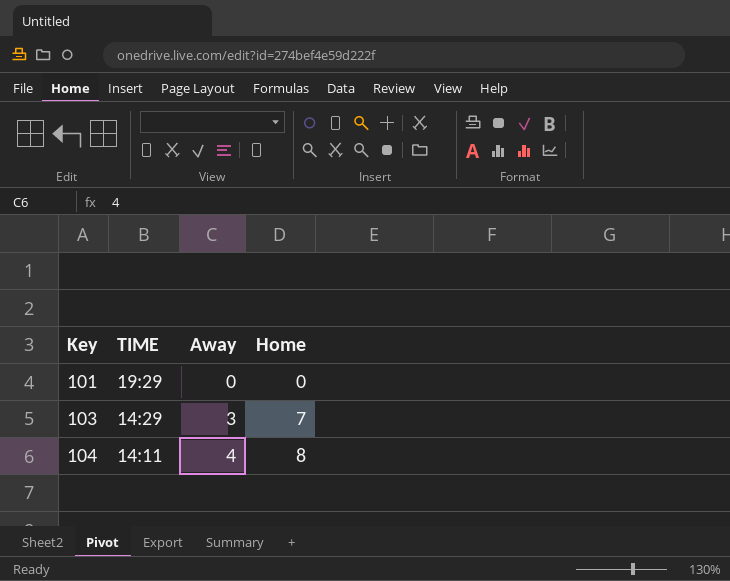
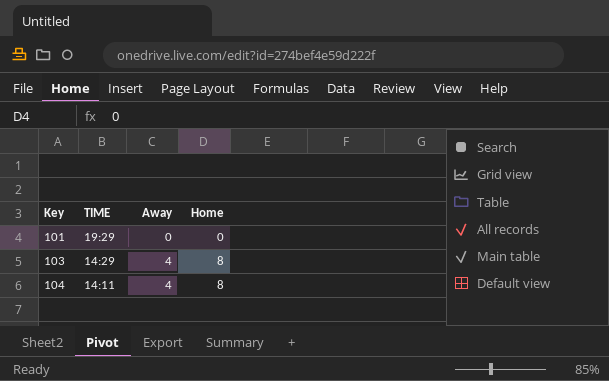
103 | Away: 3 -> 4
103 | Home: 7 -> 8

